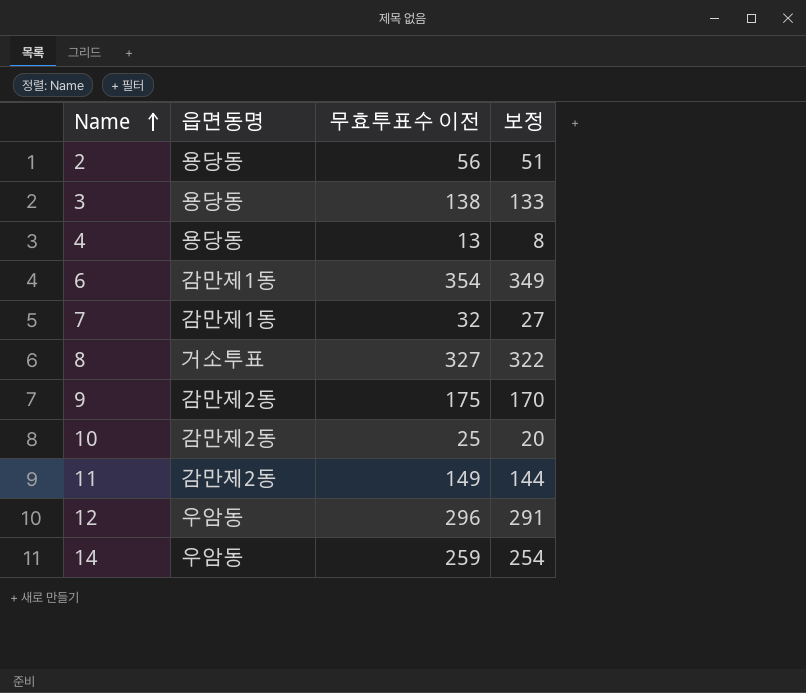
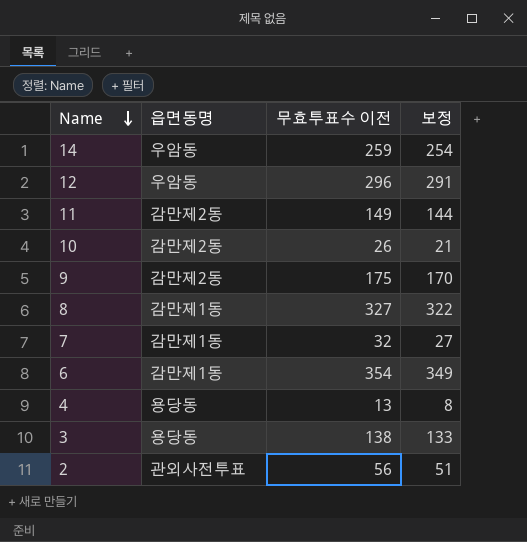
row order: Name ascending -> Name descending
10 | 무효투표수 이전: 25 -> 26
10 | 보정: 20 -> 21
8 | 읍면동명: 거소투표 -> 감만제1동
2 | 읍면동명: 용당동 -> 관외사전투표

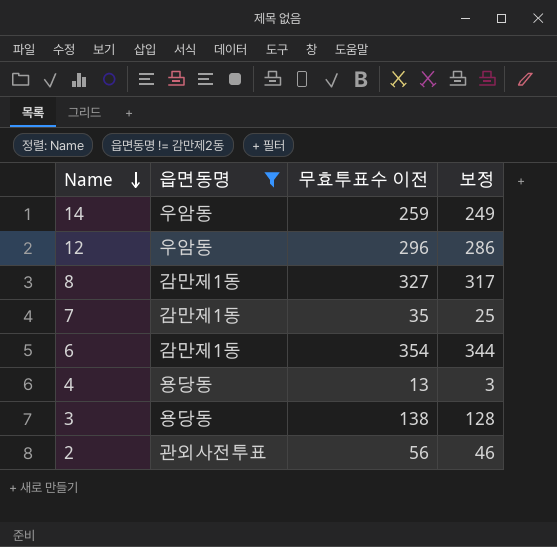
filter: none -> 읍면동명 != 감만제2동
column 보정 | formula: [무효투표수 이전] - 5 -> [무효투표수 이전] - 10
7 | 무효투표수 이전: 32 -> 35

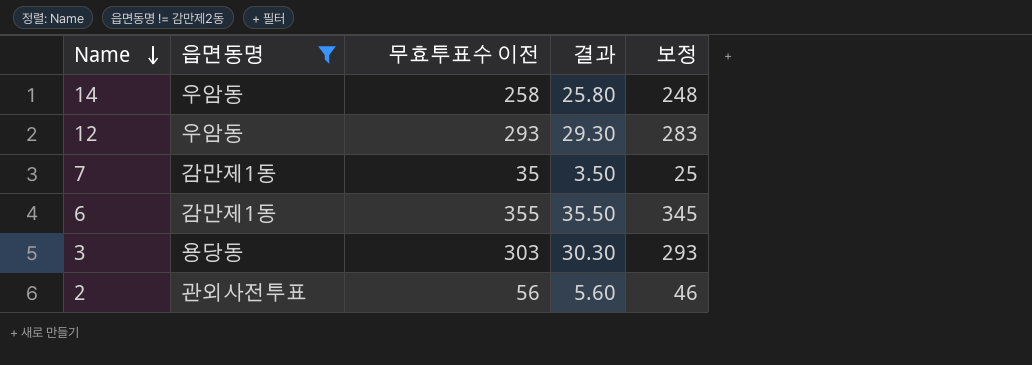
column 결과 | formula: none -> [무효투표수 이전] * 0.1
row 8: 감만제1동 | 327 | 317 -> none
row 4: 용당동 | 13 | 3 -> none
14 | 무효투표수 이전: 259 -> 258
14 | 보정: 249 -> 248
12 | 무효투표수 이전: 296 -> 293
12 | 보정: 286 -> 283
6 | 무효투표수 이전: 354 -> 355
6 | 보정: 344 -> 345
3 | 무효투표수 이전: 138 -> 303
3 | 보정: 128 -> 293

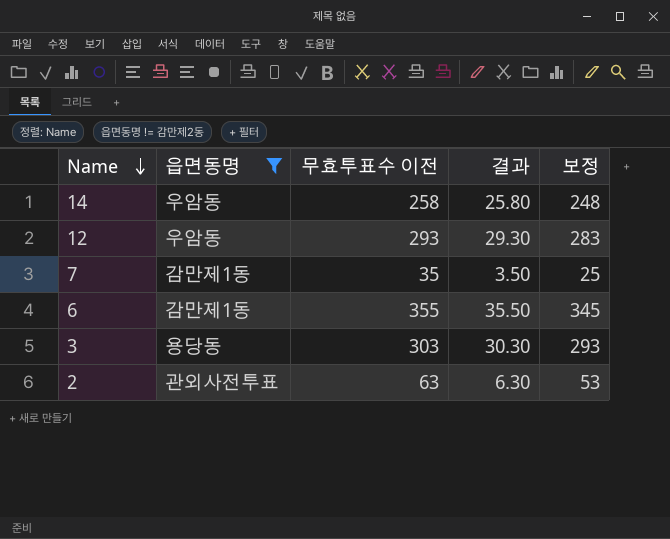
2 | 무효투표수 이전: 56 -> 63
2 | 결과: 5.60 -> 6.30
2 | 보정: 46 -> 53

